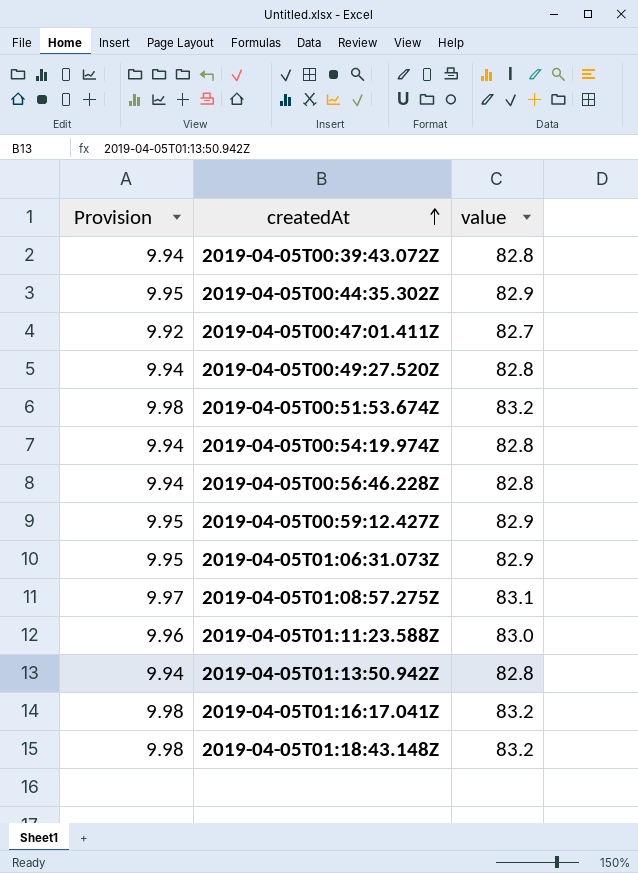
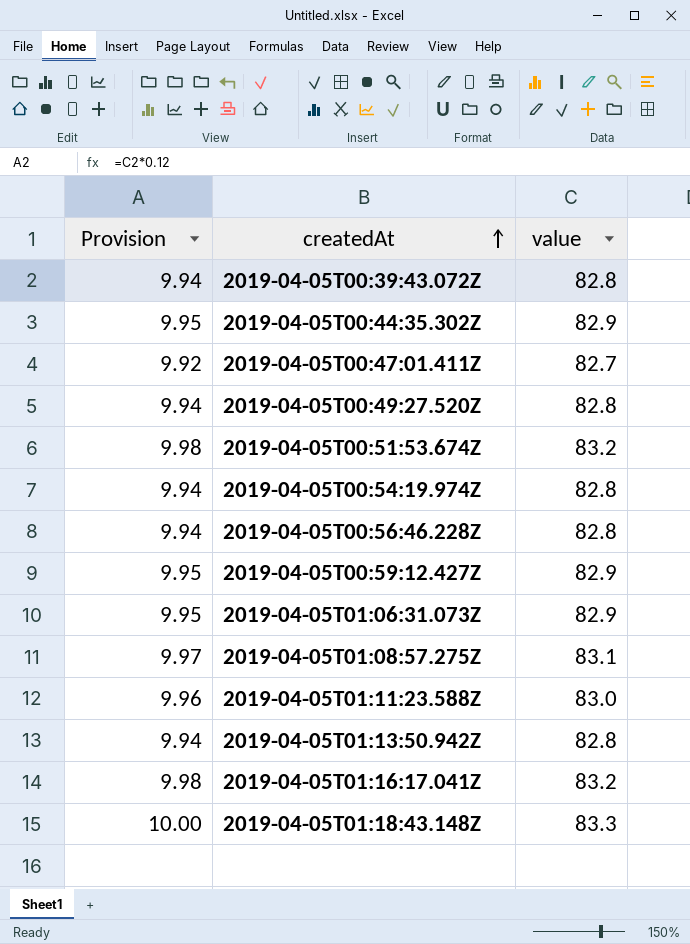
2019-04-05T01:18:43.148Z | Provision: 9.98 -> 10.00
2019-04-05T01:18:43.148Z | value: 83.2 -> 83.3

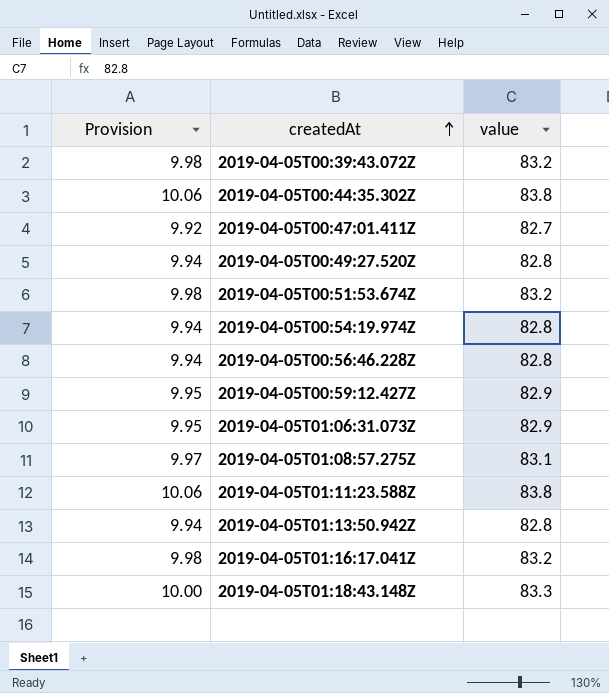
2019-04-05T00:39:43.072Z | Provision: 9.94 -> 9.98
2019-04-05T00:39:43.072Z | value: 82.8 -> 83.2
2019-04-05T00:44:35.302Z | Provision: 9.95 -> 10.06
2019-04-05T00:44:35.302Z | value: 82.9 -> 83.8
2019-04-05T01:11:23.588Z | Provision: 9.96 -> 10.06
2019-04-05T01:11:23.588Z | value: 83.0 -> 83.8

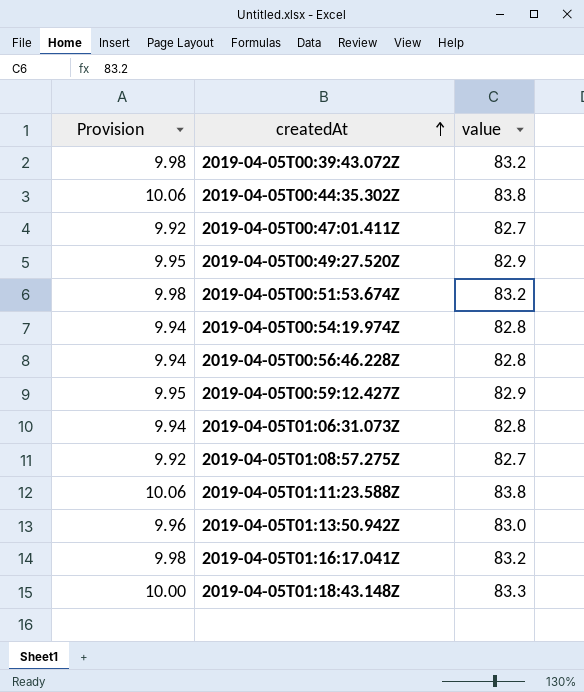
2019-04-05T00:49:27.520Z | Provision: 9.94 -> 9.95
2019-04-05T00:49:27.520Z | value: 82.8 -> 82.9
2019-04-05T01:06:31.073Z | Provision: 9.95 -> 9.94
2019-04-05T01:06:31.073Z | value: 82.9 -> 82.8
2019-04-05T01:08:57.275Z | Provision: 9.97 -> 9.92
2019-04-05T01:08:57.275Z | value: 83.1 -> 82.7
2019-04-05T01:13:50.942Z | Provision: 9.94 -> 9.96
2019-04-05T01:13:50.942Z | value: 82.8 -> 83.0

